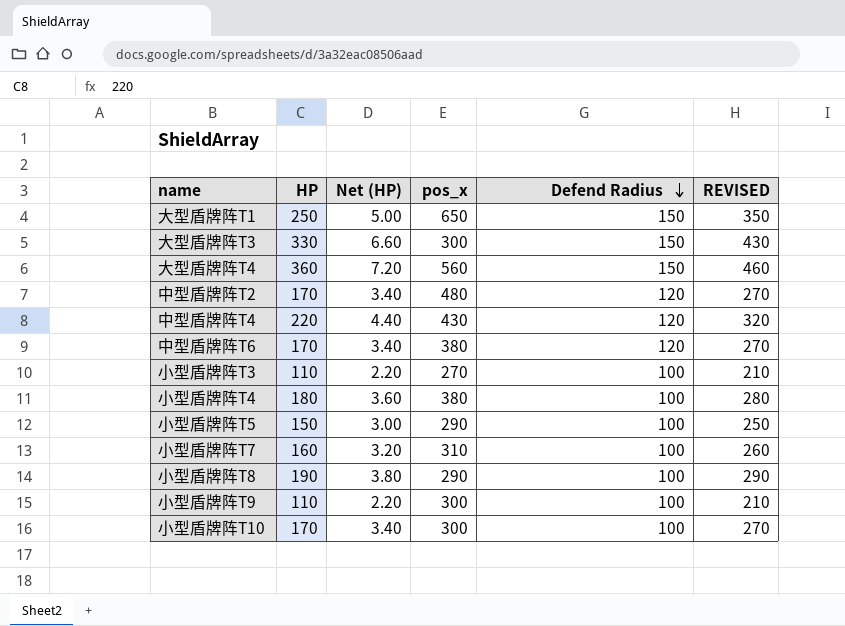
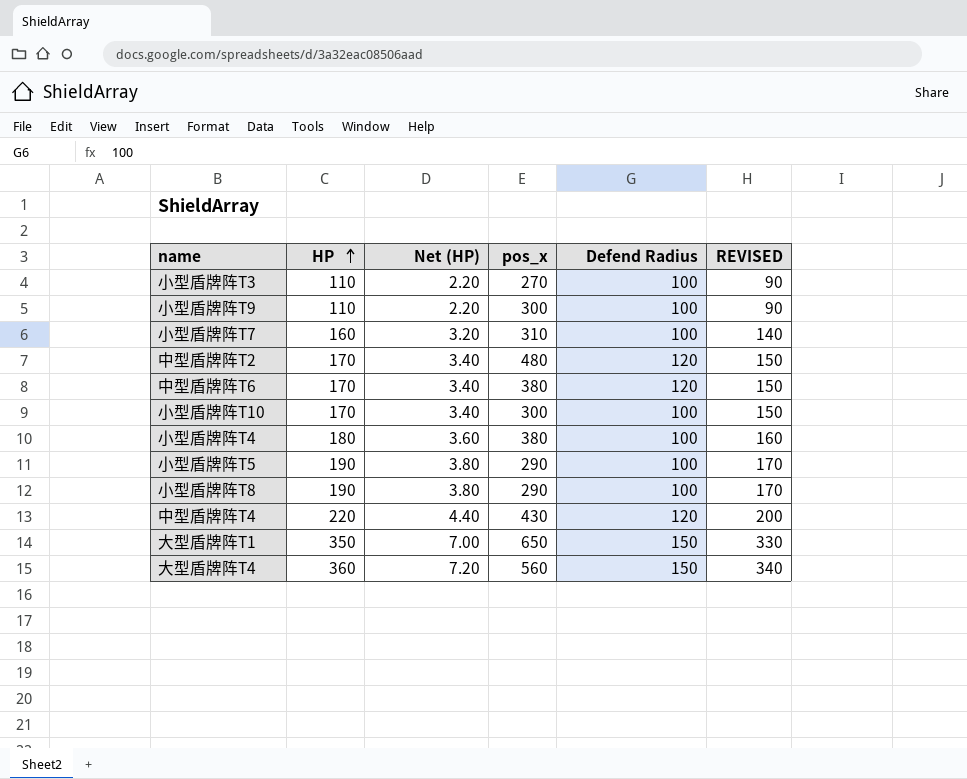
row order: Defend Radius descending -> HP ascending
column REVISED | formula: [HP] + 100 -> [HP] - 20
row 大型盾牌阵T3: 330 | 6.60 | 300 | 150 | 430 -> none
小型盾牌阵T5 | HP: 150 -> 190
小型盾牌阵T5 | Net (HP): 3.00 -> 3.80
大型盾牌阵T1 | HP: 250 -> 350
大型盾牌阵T1 | Net (HP): 5.00 -> 7.00

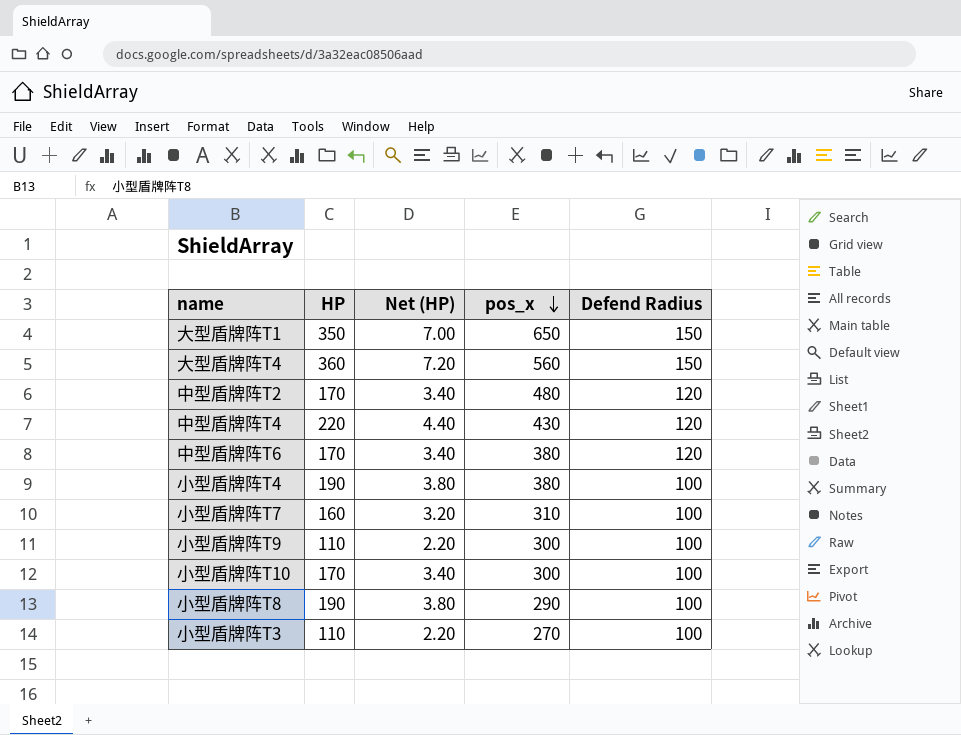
row order: HP ascending -> pos_x descending
column REVISED | formula: [HP] - 20 -> none
row 小型盾牌阵T5: 190 | 3.80 | 290 | 100 | 170 -> none
小型盾牌阵T4 | HP: 180 -> 190
小型盾牌阵T4 | Net (HP): 3.60 -> 3.80

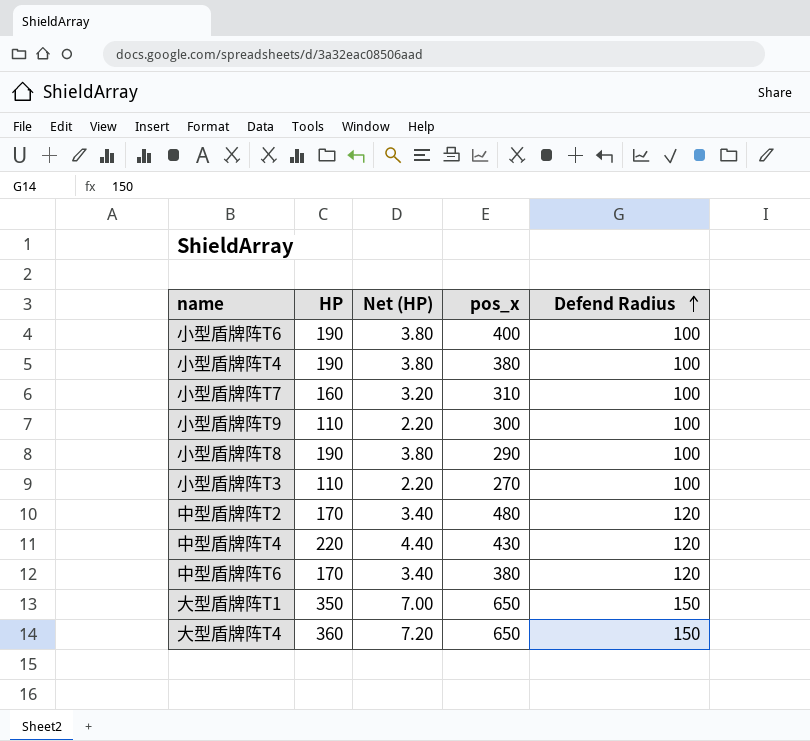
row order: pos_x descending -> Defend Radius ascending
row 小型盾牌阵T10: 170 | 3.40 | 300 | 100 -> none
row 小型盾牌阵T6: none -> 190 | 3.80 | 400 | 100
大型盾牌阵T4 | pos_x: 560 -> 650

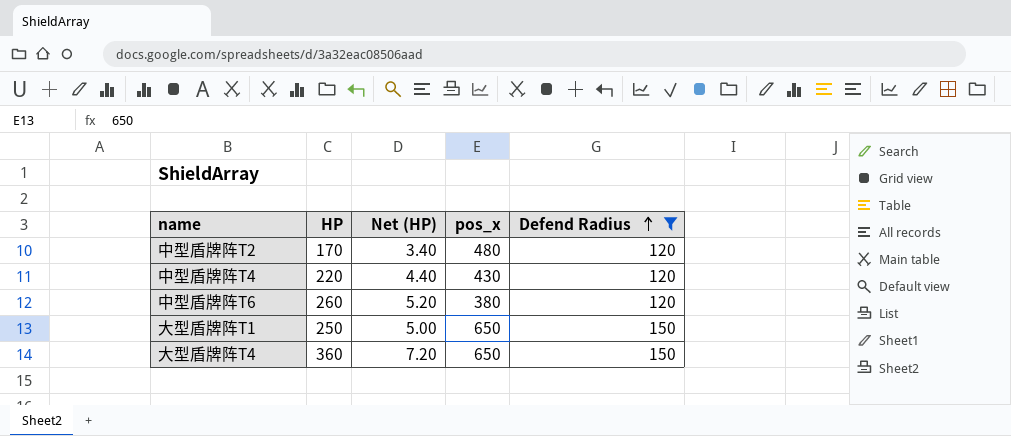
filter: none -> Defend Radius != 100
中型盾牌阵T6 | HP: 170 -> 260
中型盾牌阵T6 | Net (HP): 3.40 -> 5.20
大型盾牌阵T1 | HP: 350 -> 250
大型盾牌阵T1 | Net (HP): 7.00 -> 5.00

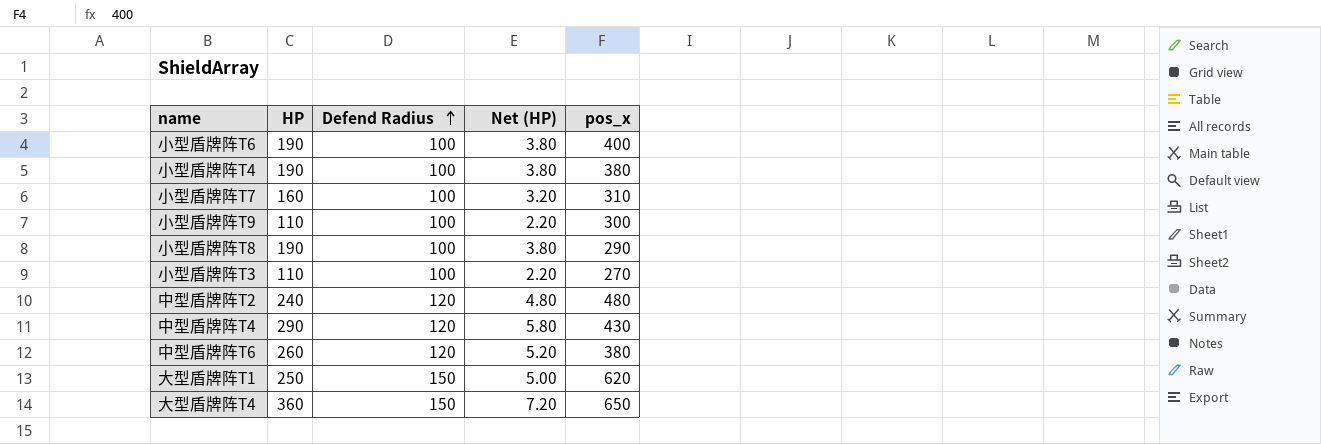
filter: Defend Radius != 100 -> none
column Defend Radius | position: 5 -> 3
中型盾牌阵T2 | HP: 170 -> 240
中型盾牌阵T2 | Net (HP): 3.40 -> 4.80
中型盾牌阵T4 | HP: 220 -> 290
中型盾牌阵T4 | Net (HP): 4.40 -> 5.80
大型盾牌阵T1 | pos_x: 650 -> 620

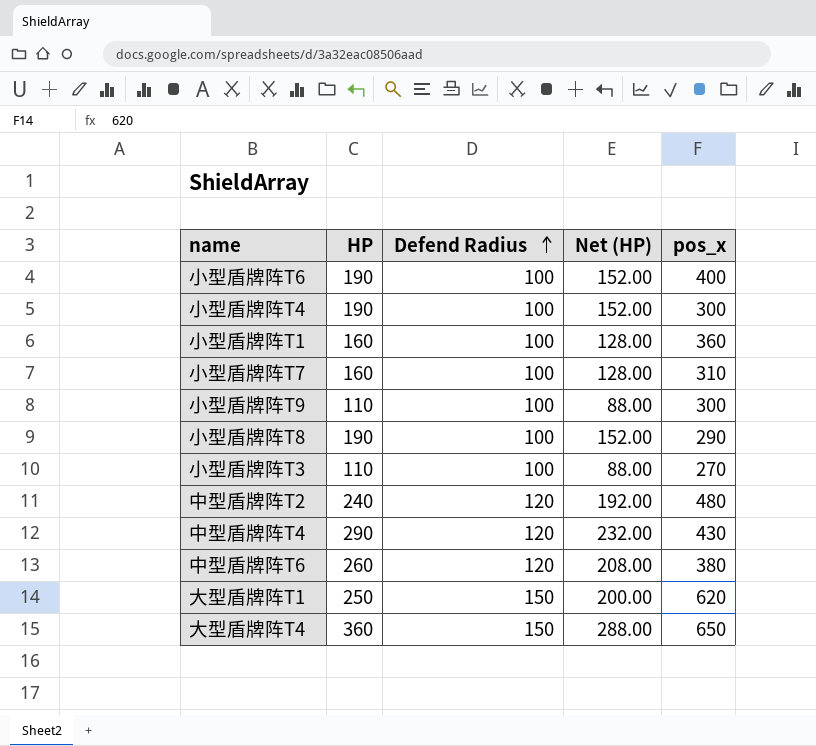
column Net (HP) | formula: [HP] * 0.02 -> [HP] * 0.8
小型盾牌阵T4 | pos_x: 380 -> 300
row 小型盾牌阵T1: none -> 160 | 100 | 128.00 | 360

